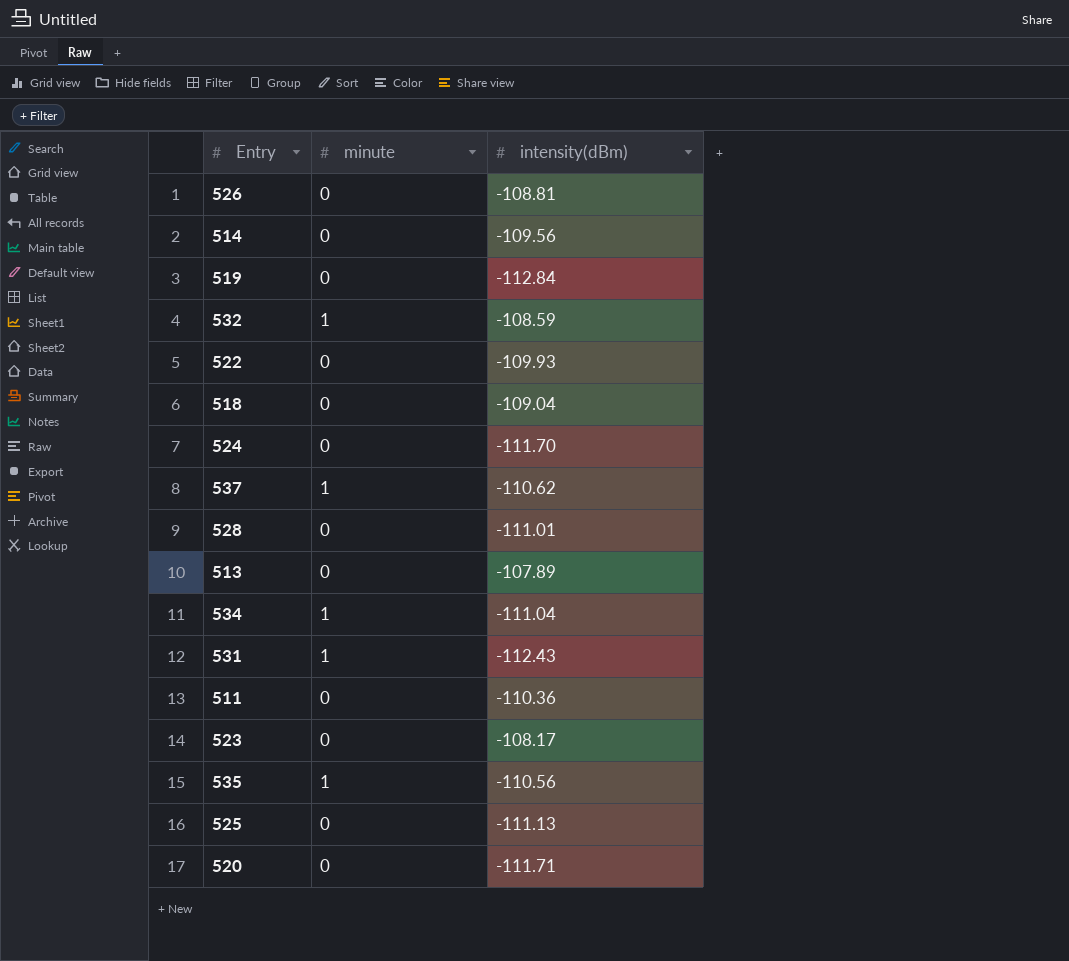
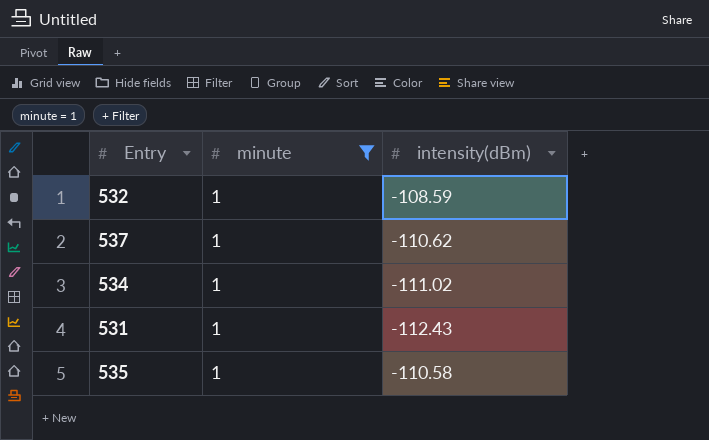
filter: none -> minute = 1
534 | intensity(dBm): -111.04 -> -111.02
535 | intensity(dBm): -110.56 -> -110.58

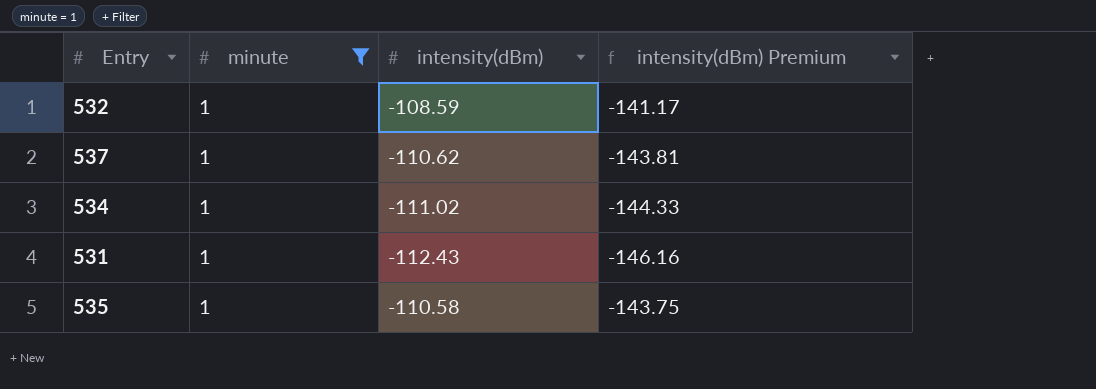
column intensity(dBm) Premium | formula: none -> [intensity(dBm)] * 1.3

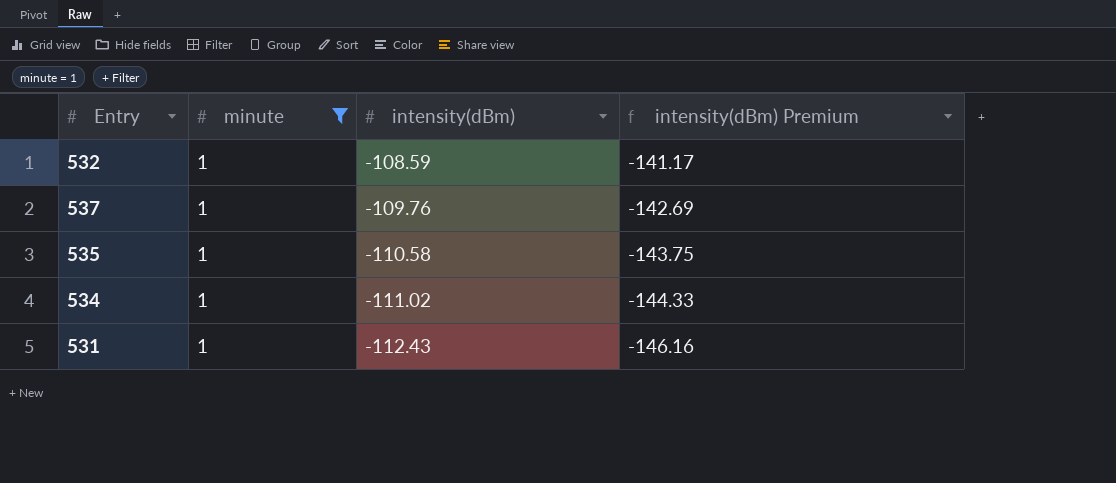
row order: none -> intensity(dBm) descending
537 | intensity(dBm): -110.62 -> -109.76
537 | intensity(dBm) Premium: -143.81 -> -142.69

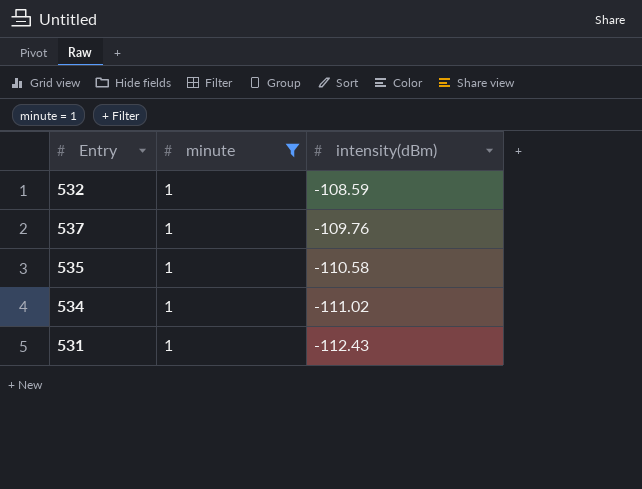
column intensity(dBm) Premium | formula: [intensity(dBm)] * 1.3 -> none

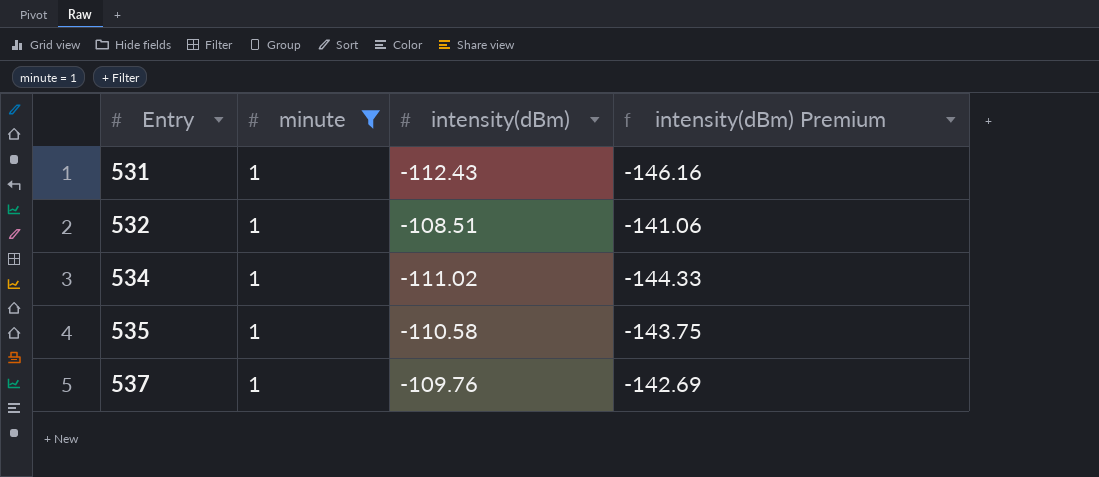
row order: intensity(dBm) descending -> Entry ascending
column intensity(dBm) Premium | formula: none -> [intensity(dBm)] * 1.3
532 | intensity(dBm): -108.59 -> -108.51

